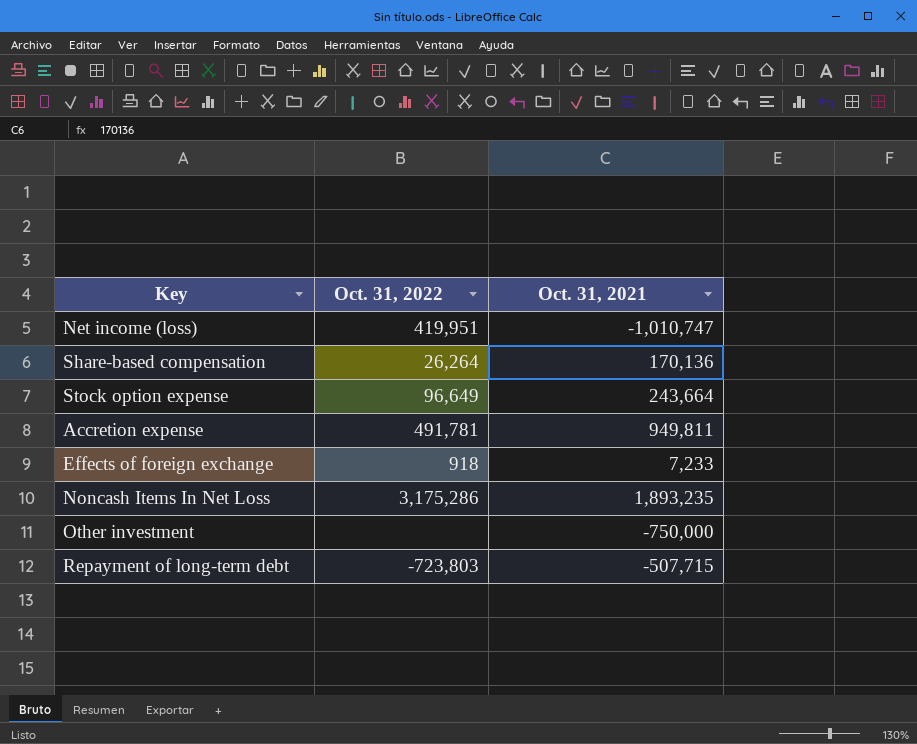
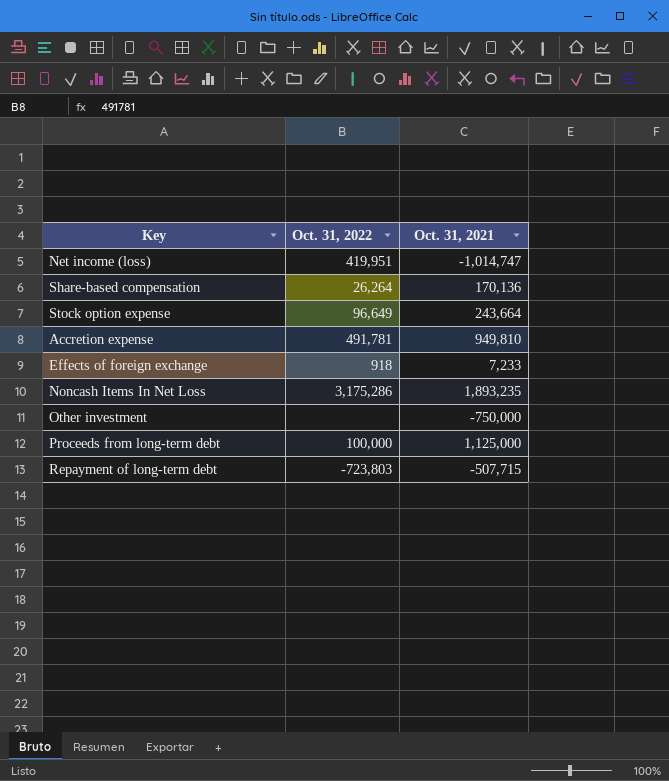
Net income (loss) | Oct. 31, 2021: -1,010,747 -> -1,014,747
Accretion expense | Oct. 31, 2021: 949,811 -> 949,810
row Proceeds from long-term debt: none -> 100,000 | 1,125,000

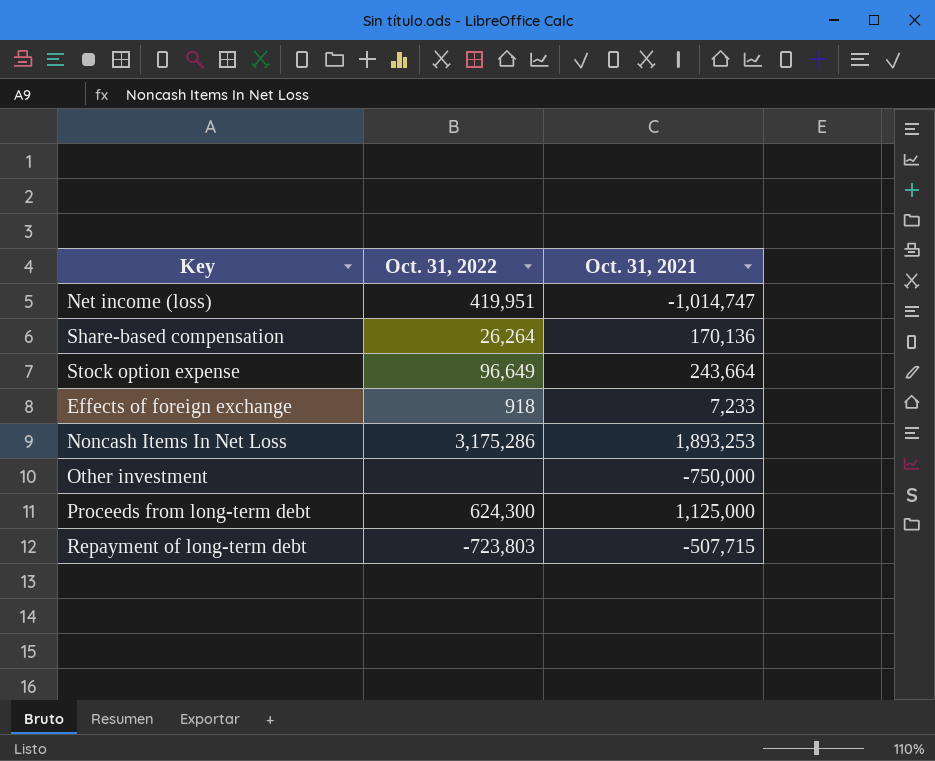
row Accretion expense: 491,781 | 949,810 -> none
Noncash Items In Net Loss | Oct. 31, 2021: 1,893,235 -> 1,893,253
Proceeds from long-term debt | Oct. 31, 2022: 100,000 -> 624,300

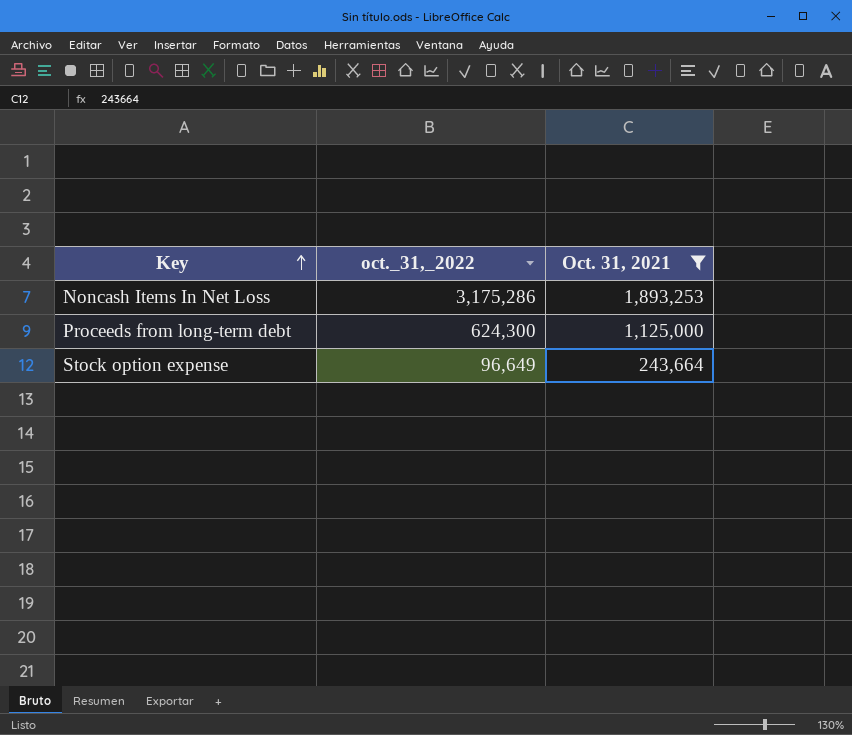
filter: none -> Oct. 31, 2021 >= 243,664
row order: none -> Key ascending
column name: Oct. 31, 2022 -> oct._31,_2022

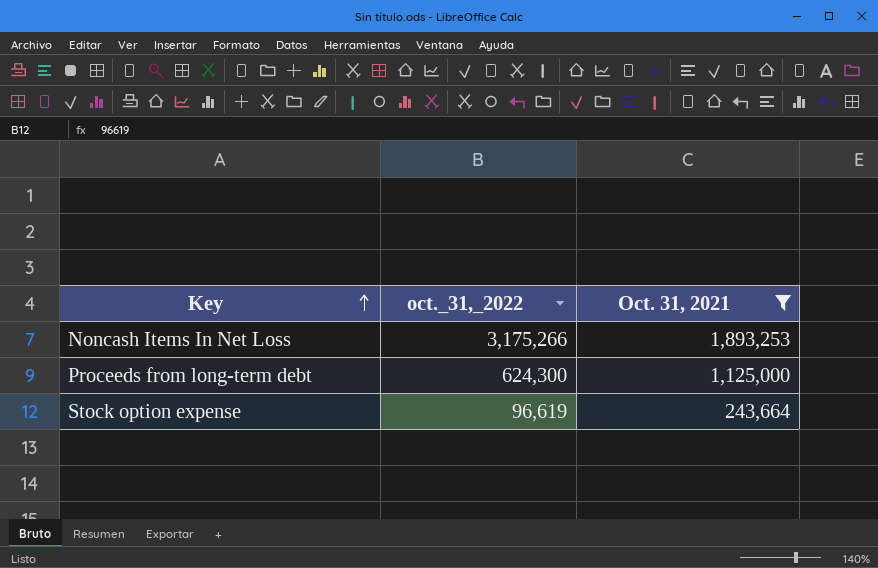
Noncash Items In Net Loss | oct._31,_2022: 3,175,286 -> 3,175,266
Stock option expense | oct._31,_2022: 96,649 -> 96,619

